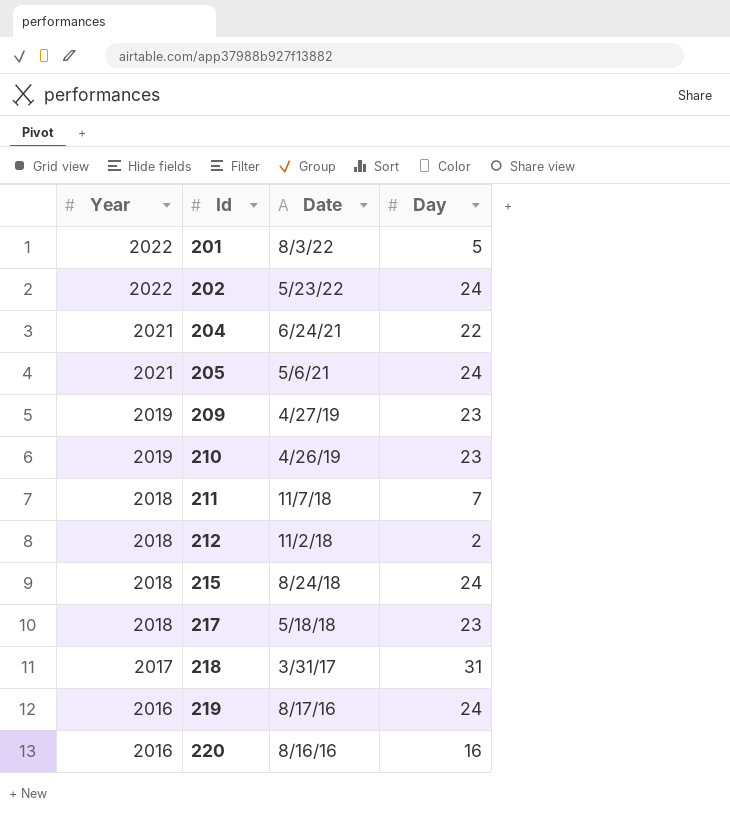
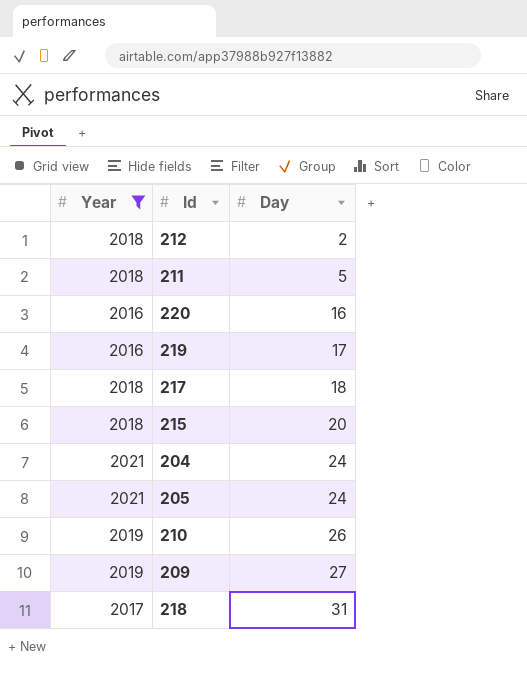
filter: none -> Year != 2022
row order: Year descending -> Day ascending
column Date | position: 3 -> none
211 | Day: 7 -> 5
219 | Day: 24 -> 17
217 | Day: 23 -> 18
215 | Day: 24 -> 20
204 | Day: 22 -> 24
210 | Day: 23 -> 26
209 | Day: 23 -> 27

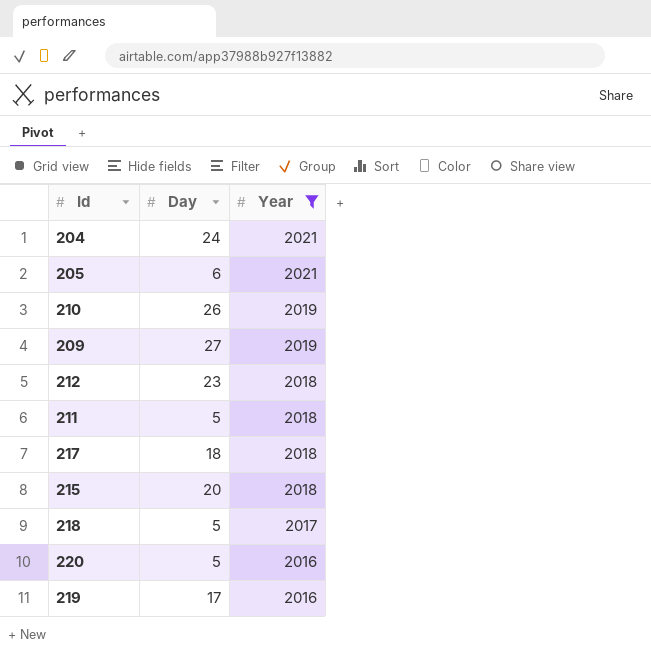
row order: Day ascending -> Year descending
column Year | position: 1 -> 3
205 | Day: 24 -> 6
212 | Day: 2 -> 23
218 | Day: 31 -> 5
220 | Day: 16 -> 5

